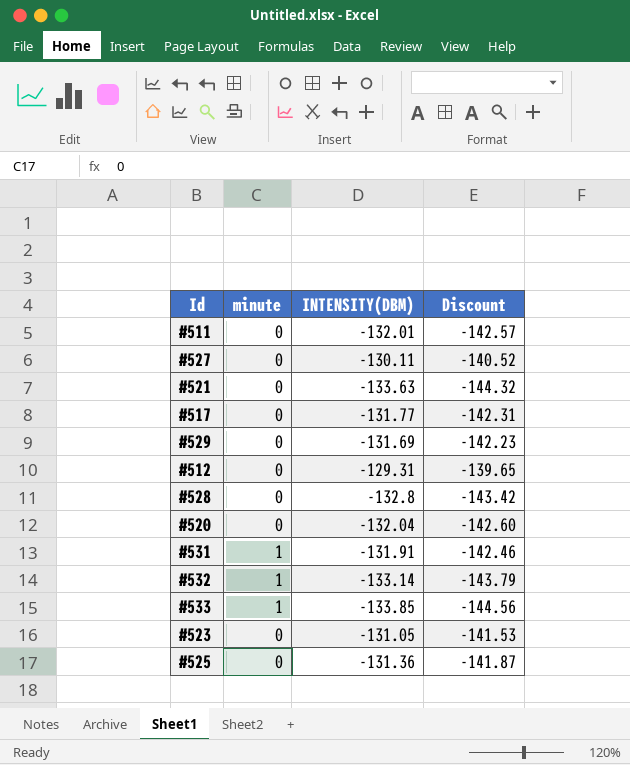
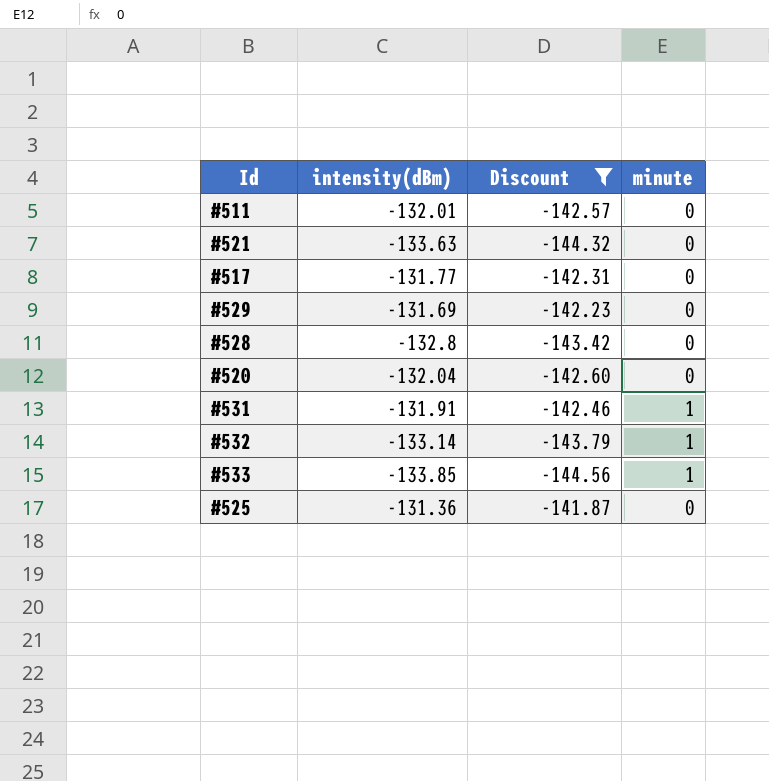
filter: none -> Discount <= -141.87
column name: INTENSITY(DBM) -> intensity(dBm)
column minute | position: 2 -> 4

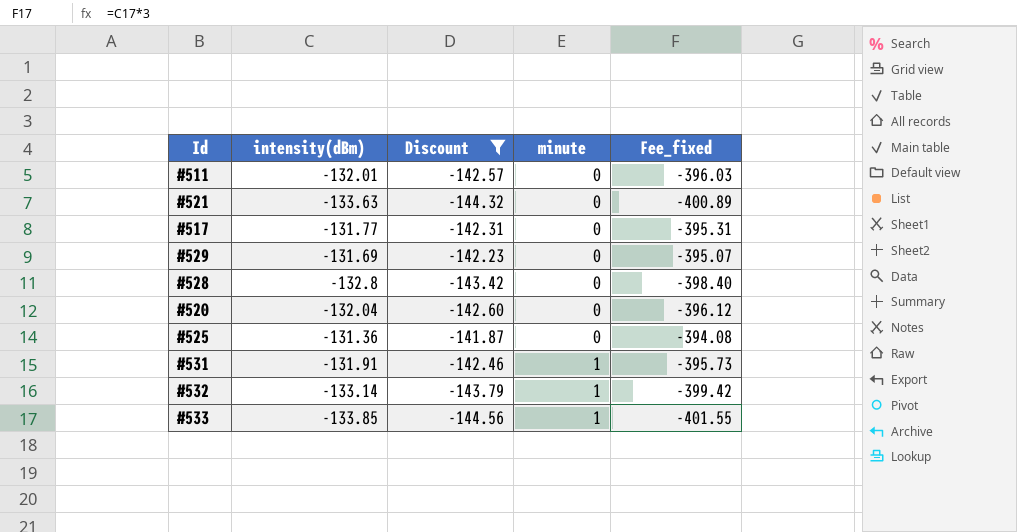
row order: none -> minute ascending
column Fee_fixed | formula: none -> [intensity(dBm)] * 3

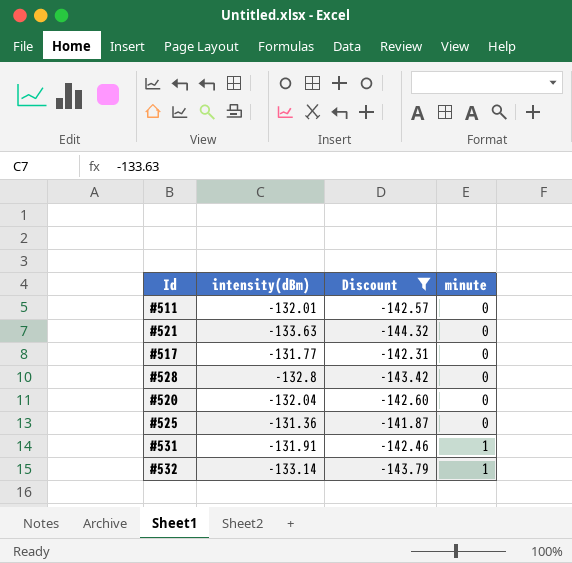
column Fee_fixed | formula: [intensity(dBm)] * 3 -> none
row #529: -131.69 | -142.23 | 0 | -395.07 -> none
row #533: -133.85 | -144.56 | 1 | -401.55 -> none

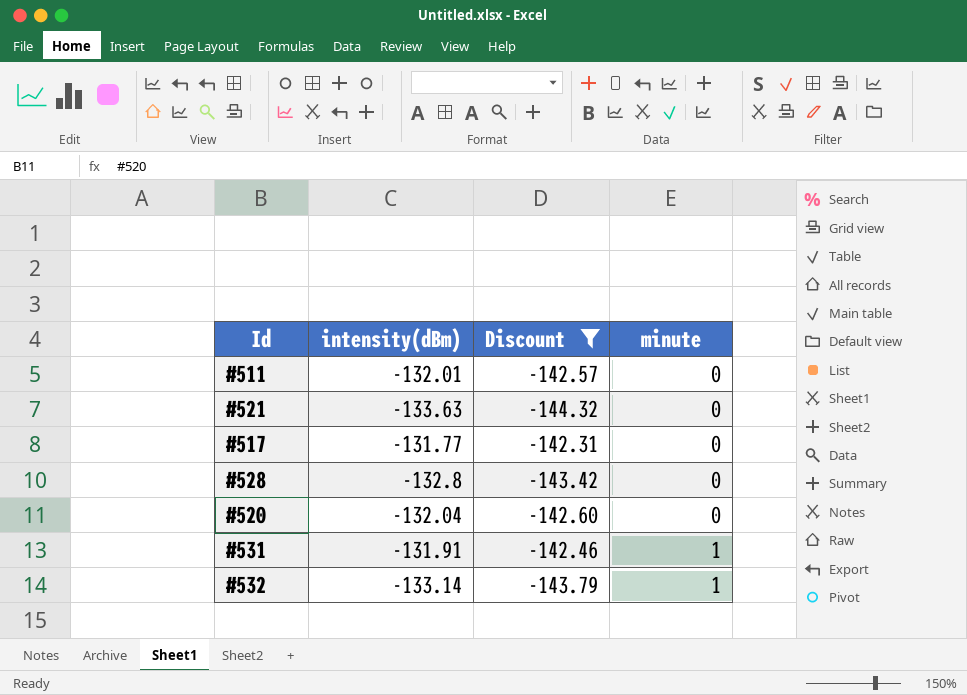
row #525: -131.36 | -141.87 | 0 -> none

